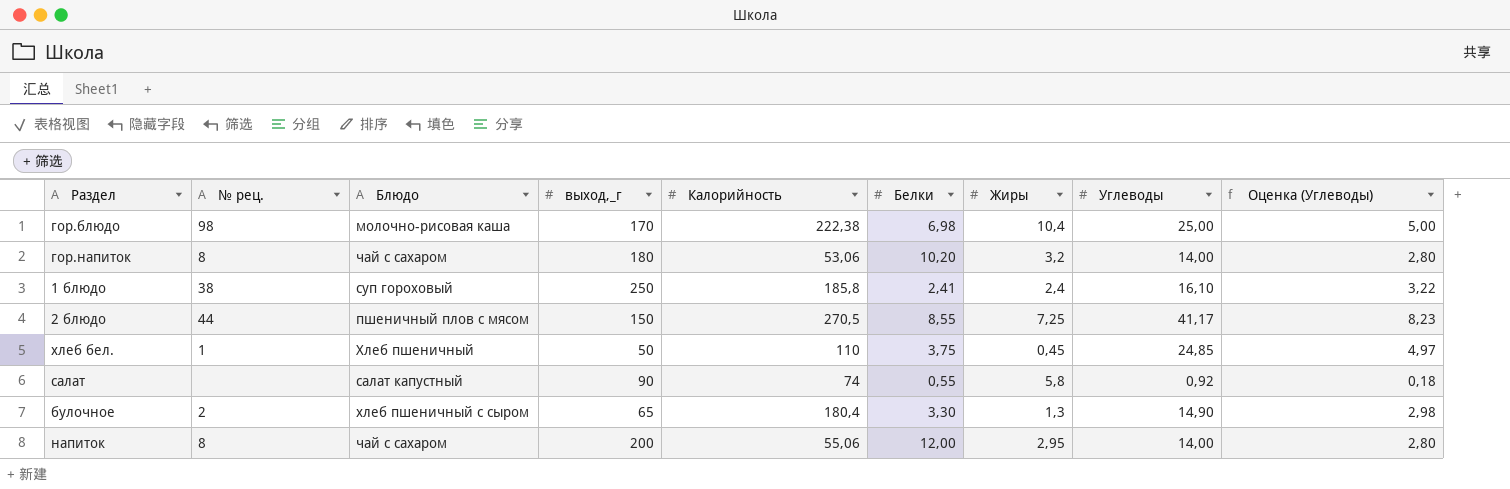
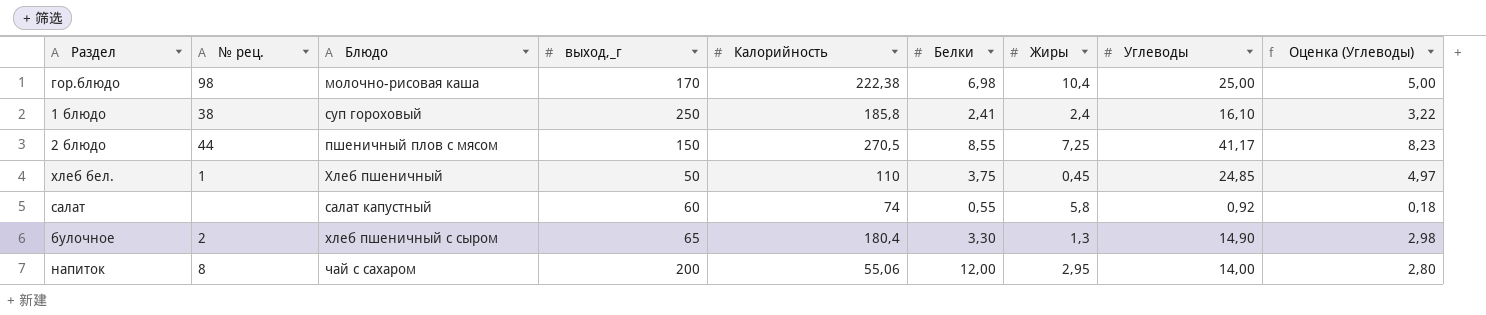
row гор.напиток: 8 | чай с сахаром | 180 | 53,06 | 10,20 | 3,2 | 14,00 | 2,80 -> none
салат | выход,_г: 90 -> 60

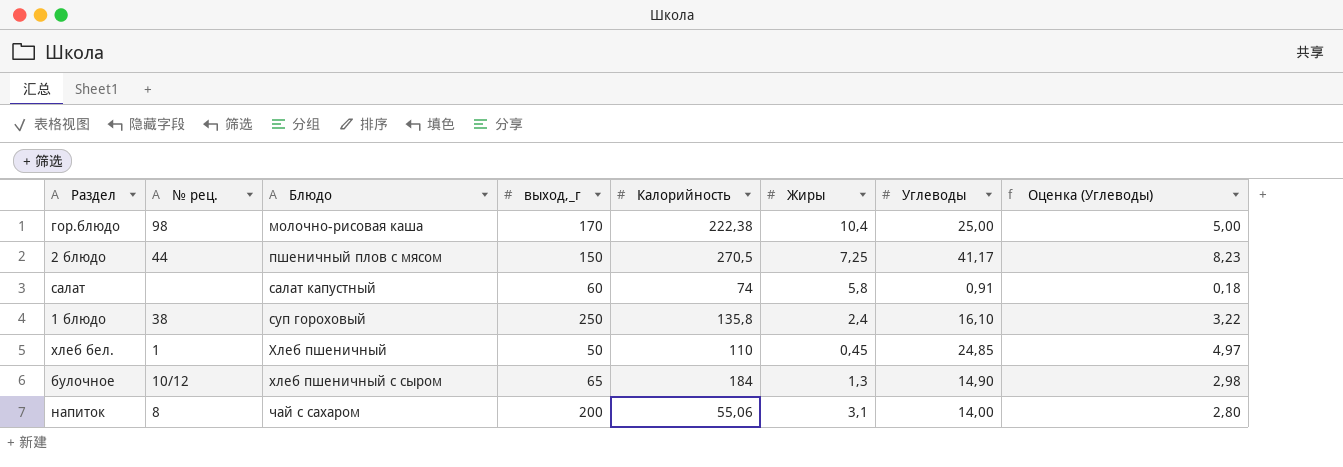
row order: none -> Блюдо ascending
column Белки | position: 6 -> none
салат | Углеводы: 0,92 -> 0,91
1 блюдо | Калорийность: 185,8 -> 135,8
булочное | № рец.: 2 -> 10/12
булочное | Калорийность: 180,4 -> 184
напиток | Жиры: 2,95 -> 3,1

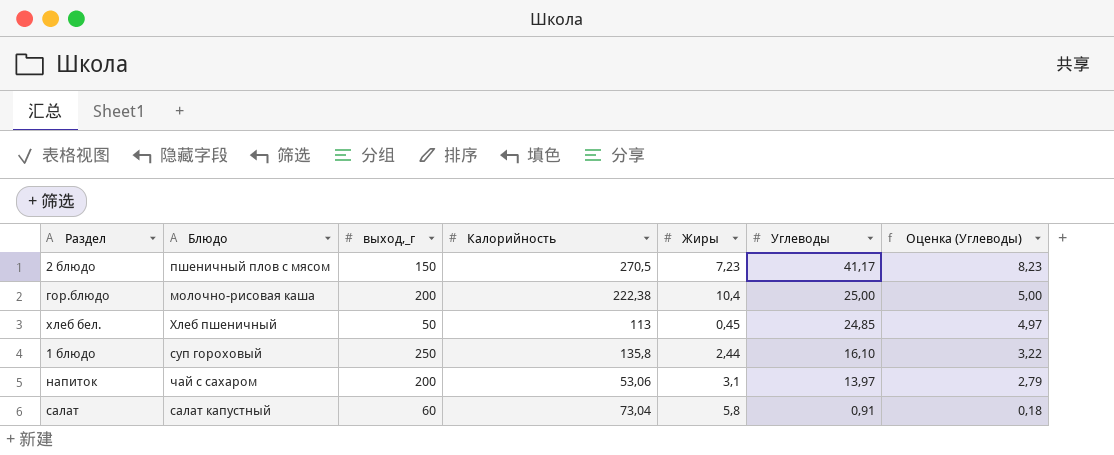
row order: Блюдо ascending -> Углеводы descending
column № рец. | position: 2 -> none
row булочное: 10/12 | хлеб пшеничный с сыром | 65 | 184 | 1,3 | 14,90 | 2,98 -> none
2 блюдо | Жиры: 7,25 -> 7,23
гор.блюдо | выход,_г: 170 -> 200
хлеб бел. | Калорийность: 110 -> 113
1 блюдо | Жиры: 2,4 -> 2,44
напиток | Калорийность: 55,06 -> 53,06
напиток | Углеводы: 14,00 -> 13,97
напиток | Оценка (Углеводы): 2,80 -> 2,79
салат | Калорийность: 74 -> 73,04

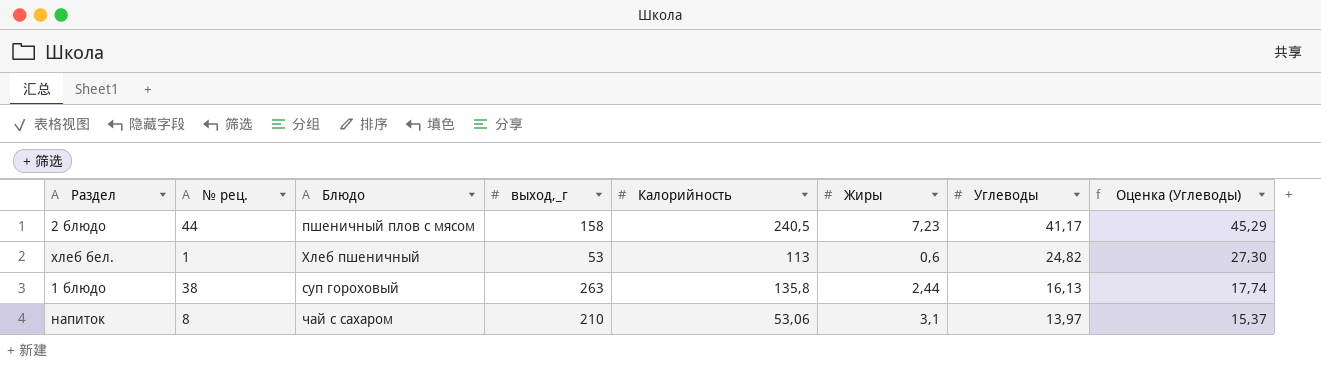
column № рец. | position: none -> 2
column Оценка (Углеводы) | formula: [Углеводы] * 0,2 -> [Углеводы] * 1,1
row гор.блюдо: молочно-рисовая каша | 200 | 222,38 | 10,4 | 25,00 | 5,00 -> none
row салат: салат капустный | 60 | 73,04 | 5,8 | 0,91 | 0,18 -> none
2 блюдо | выход,_г: 150 -> 158
2 блюдо | Калорийность: 270,5 -> 240,5
хлеб бел. | выход,_г: 50 -> 53
хлеб бел. | Жиры: 0,45 -> 0,6
хлеб бел. | Углеводы: 24,85 -> 24,82
1 блюдо | выход,_г: 250 -> 263
1 блюдо | Углеводы: 16,10 -> 16,13
напиток | выход,_г: 200 -> 210

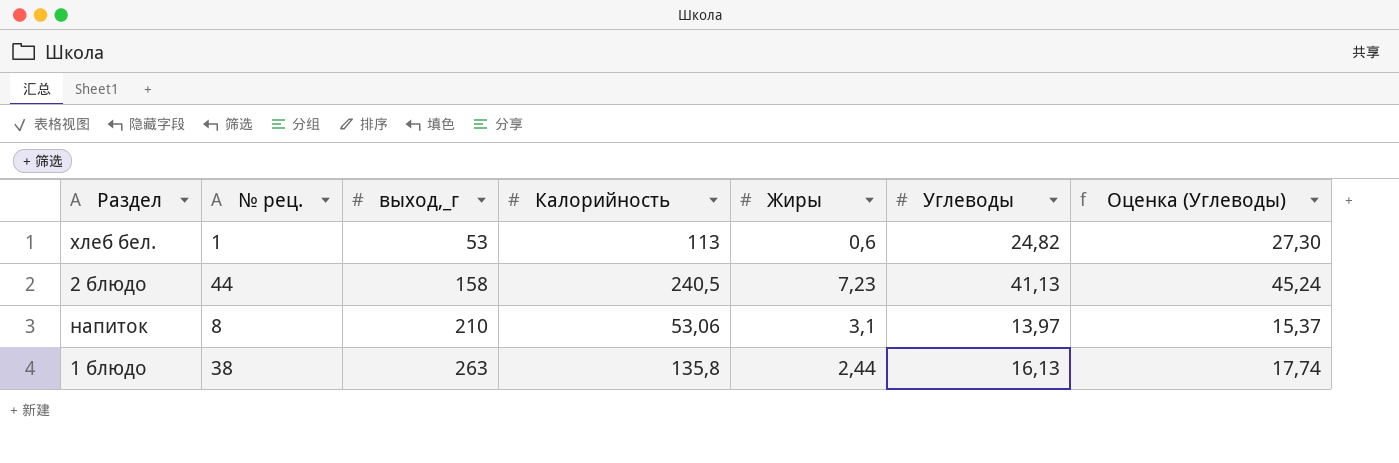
row order: Углеводы descending -> выход,_г ascending
column Блюдо | position: 3 -> none
2 блюдо | Углеводы: 41,17 -> 41,13
2 блюдо | Оценка (Углеводы): 45,29 -> 45,24

